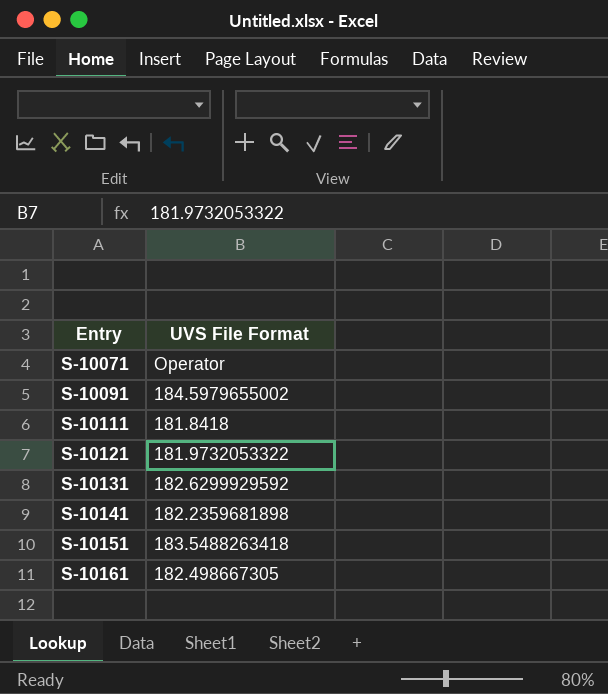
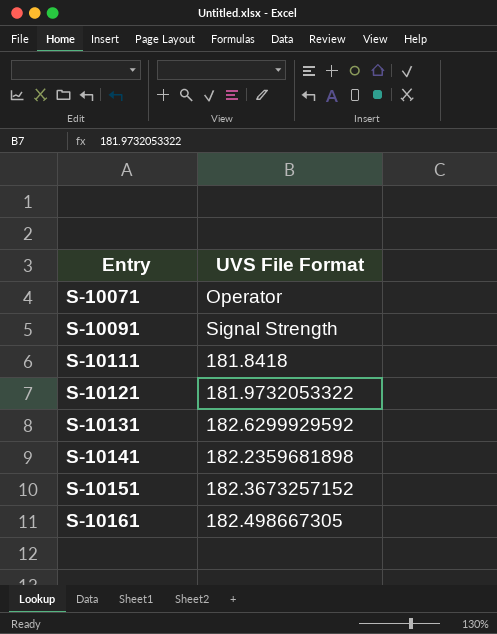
S-10091 | UVS File Format: 184.5979655002 -> Signal Strength
S-10151 | UVS File Format: 183.5488263418 -> 182.3673257152

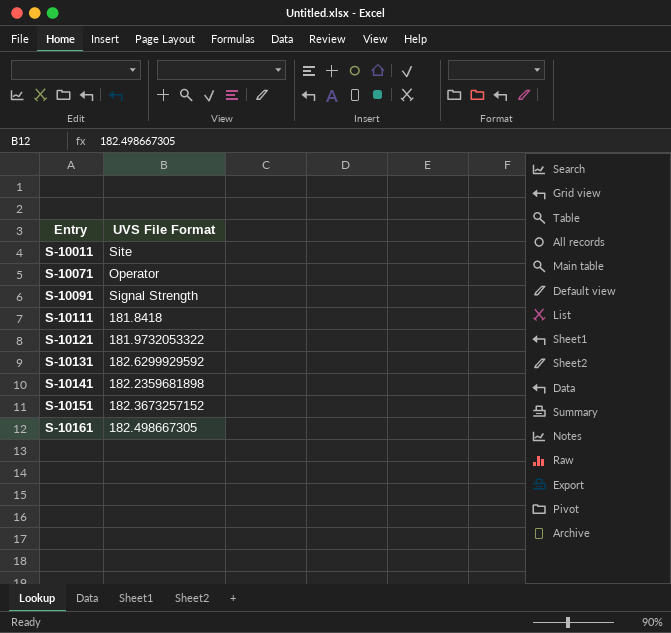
row S-10011: none -> Site

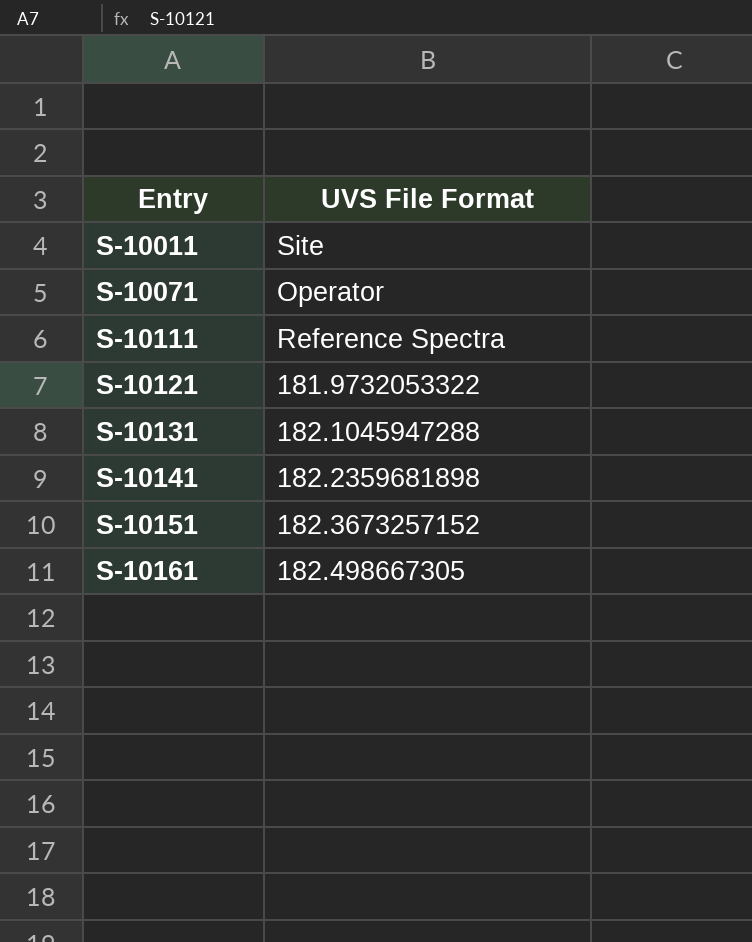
row S-10091: Signal Strength -> none
S-10111 | UVS File Format: 181.8418 -> Reference Spectra
S-10131 | UVS File Format: 182.6299929592 -> 182.1045947288

